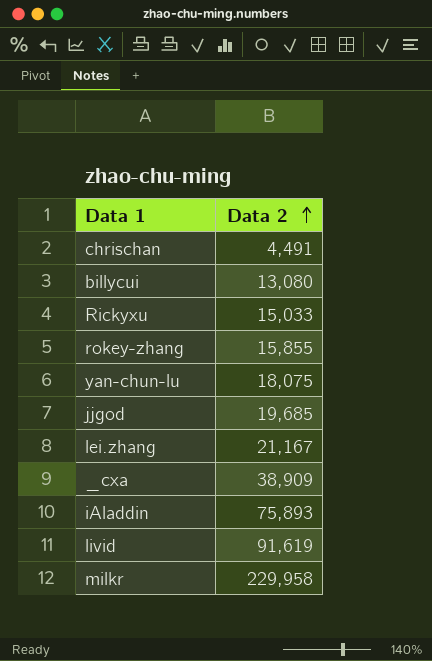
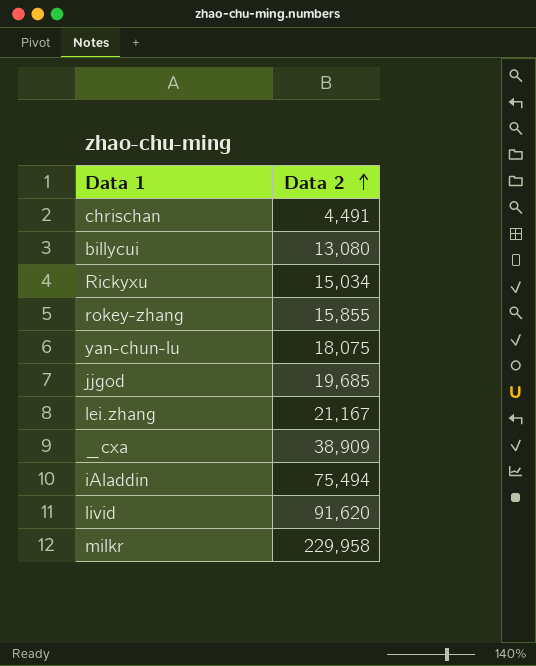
Rickyxu | Data 2: 15,033 -> 15,034
iAladdin | Data 2: 75,893 -> 75,494
livid | Data 2: 91,619 -> 91,620

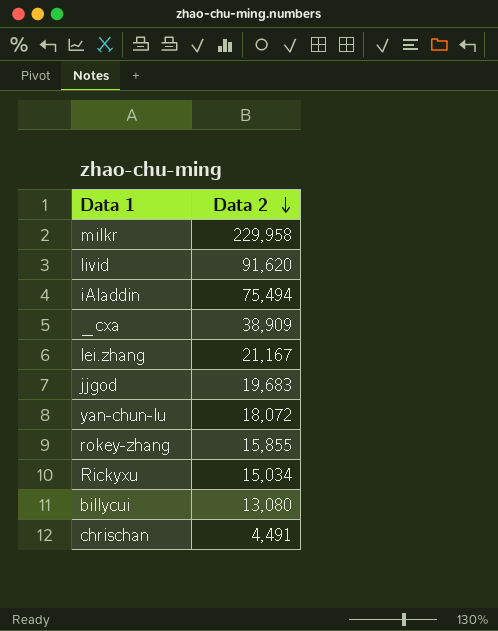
row order: Data 2 ascending -> Data 2 descending
jjgod | Data 2: 19,685 -> 19,683
yan-chun-lu | Data 2: 18,075 -> 18,072

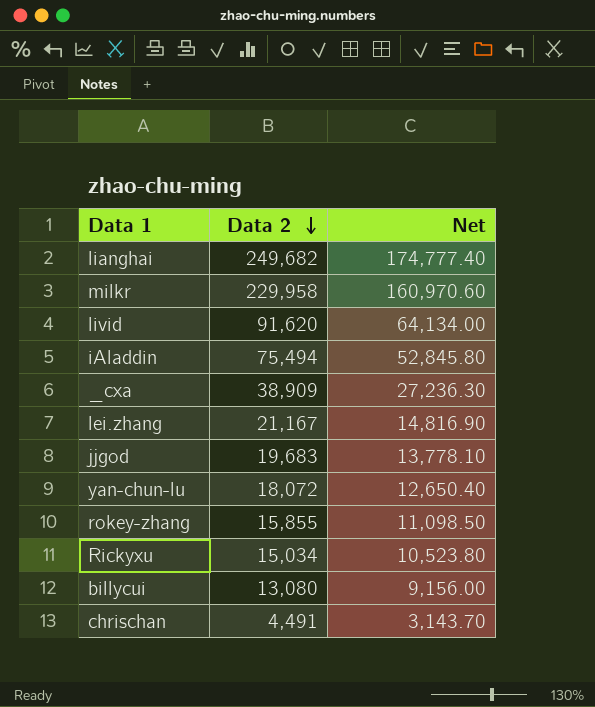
column Net | formula: none -> [Data 2] * 0.7
row lianghai: none -> 249,682 | 174,777.40

